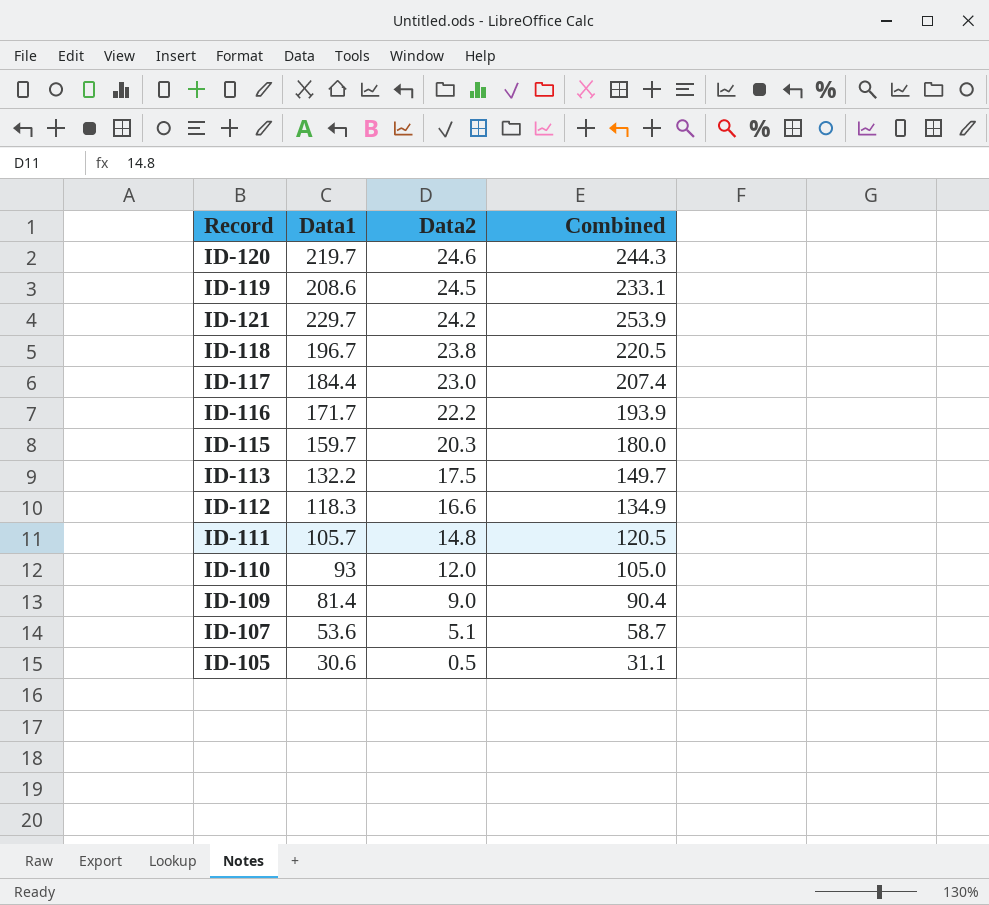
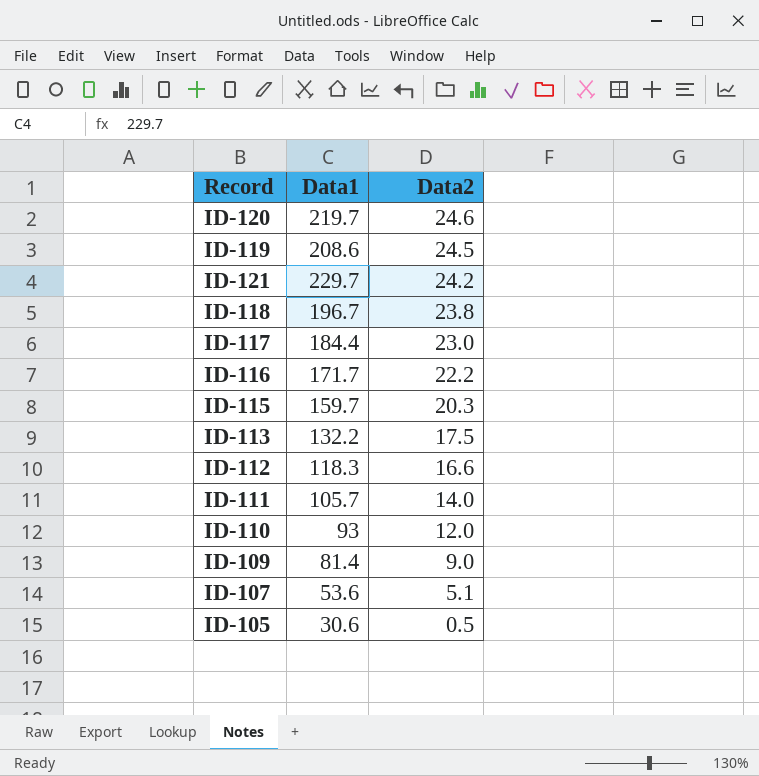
column Combined | formula: [Data1] + [Data2] -> none
ID-111 | Data2: 14.8 -> 14.0

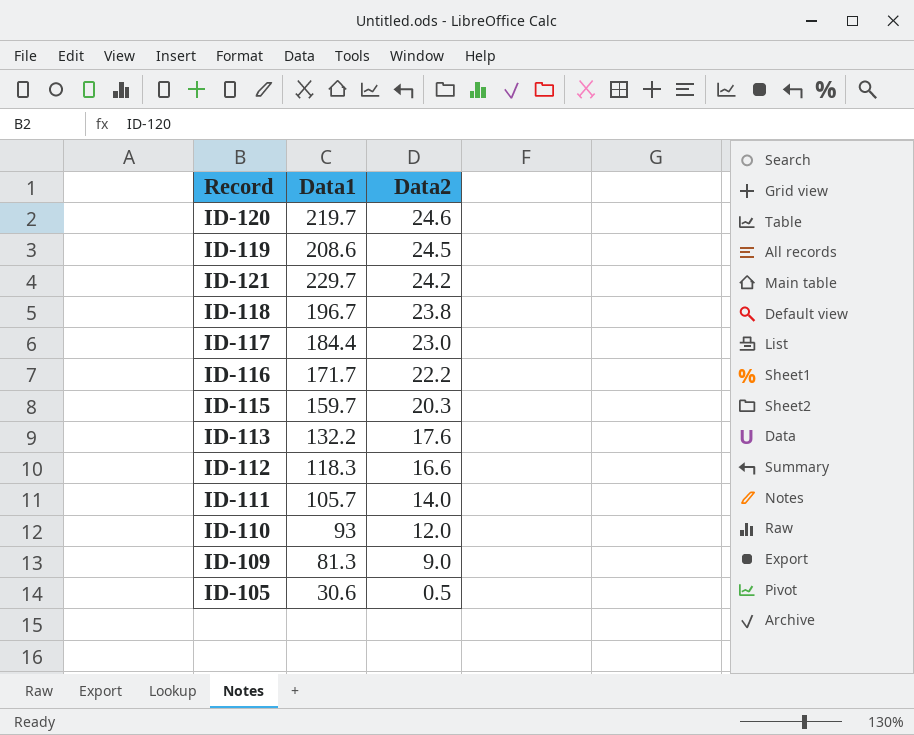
row ID-107: 53.6 | 5.1 -> none
ID-113 | Data2: 17.5 -> 17.6
ID-109 | Data1: 81.4 -> 81.3

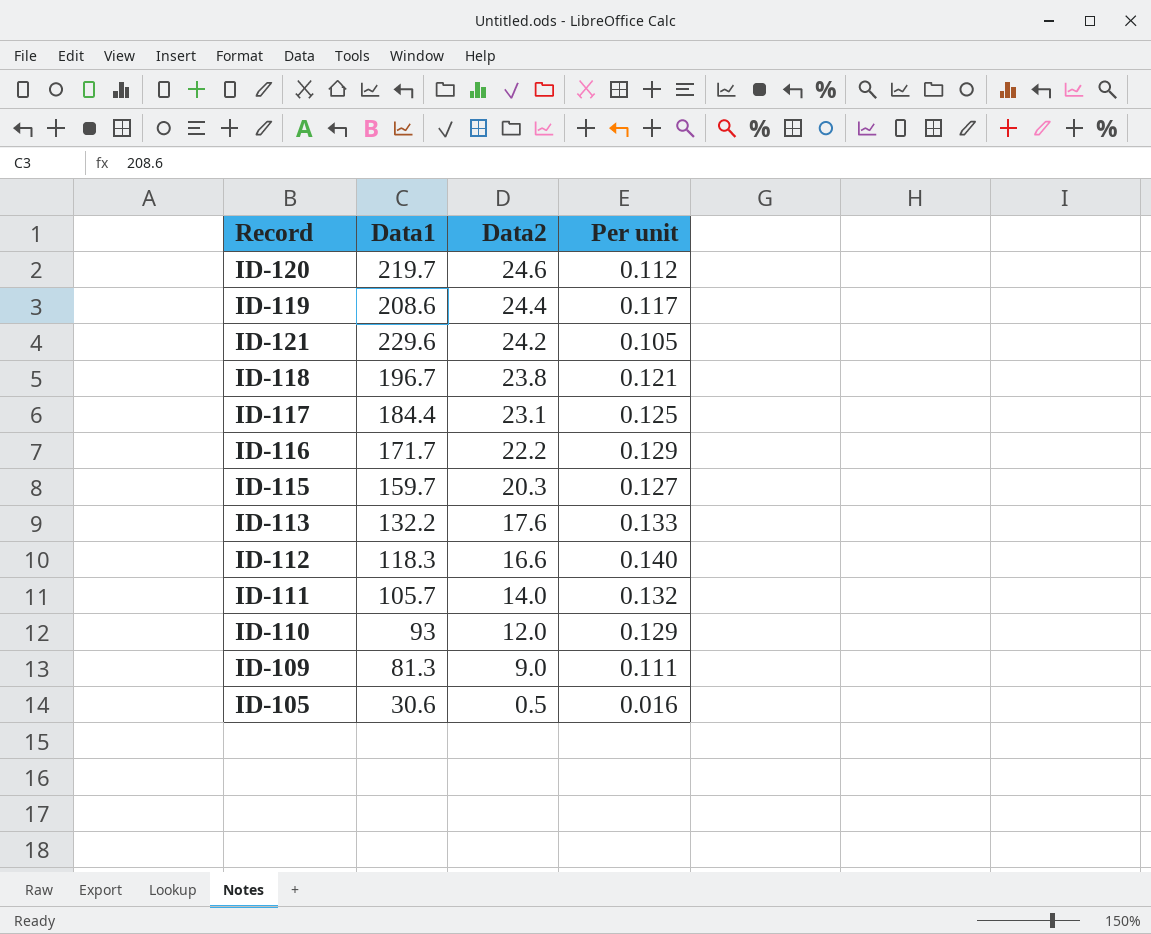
column Per unit | formula: none -> [Data2] / [Data1]
ID-119 | Data2: 24.5 -> 24.4
ID-121 | Data1: 229.7 -> 229.6
ID-117 | Data2: 23.0 -> 23.1

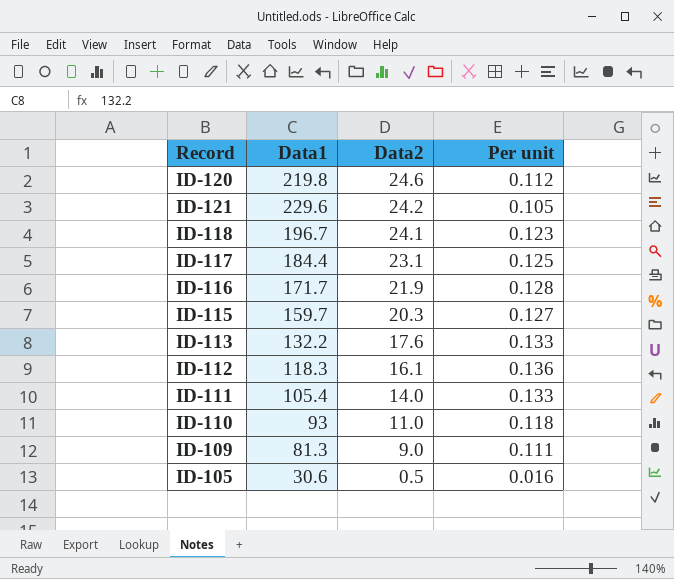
row ID-119: 208.6 | 24.4 | 0.117 -> none
ID-120 | Data1: 219.7 -> 219.8
ID-118 | Data2: 23.8 -> 24.1
ID-118 | Per unit: 0.121 -> 0.123
ID-116 | Data2: 22.2 -> 21.9
ID-116 | Per unit: 0.129 -> 0.128
ID-112 | Data2: 16.6 -> 16.1
ID-112 | Per unit: 0.140 -> 0.136
ID-111 | Data1: 105.7 -> 105.4
ID-111 | Per unit: 0.132 -> 0.133
ID-110 | Data2: 12.0 -> 11.0
ID-110 | Per unit: 0.129 -> 0.118

